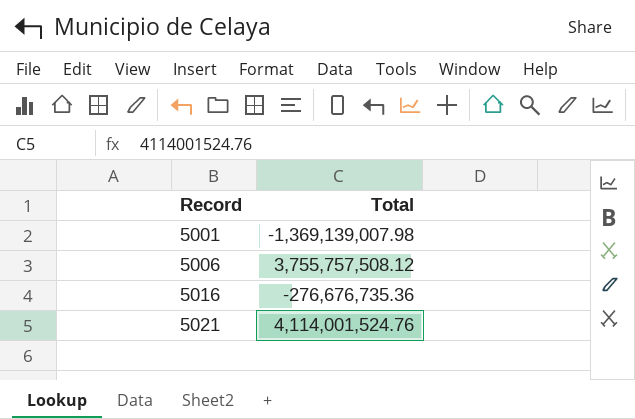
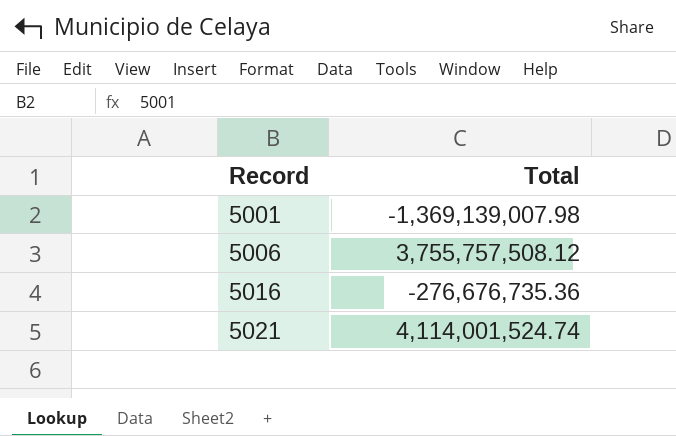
5021 | Total: 4,114,001,524.76 -> 4,114,001,524.74

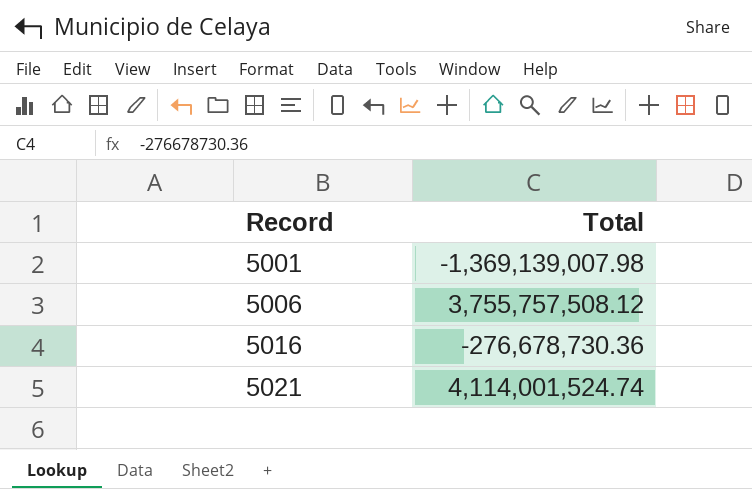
5016 | Total: -276,676,735.36 -> -276,678,730.36

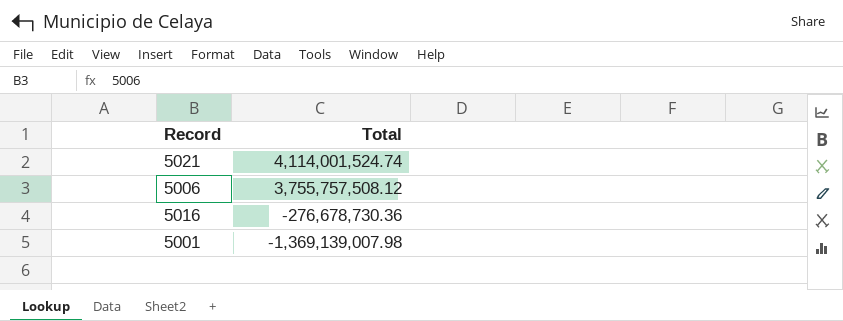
row order: Record ascending -> Total descending

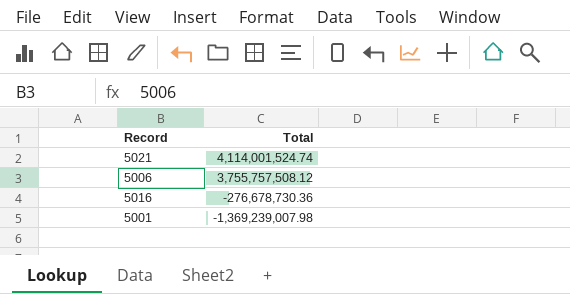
5001 | Total: -1,369,139,007.98 -> -1,369,239,007.98

